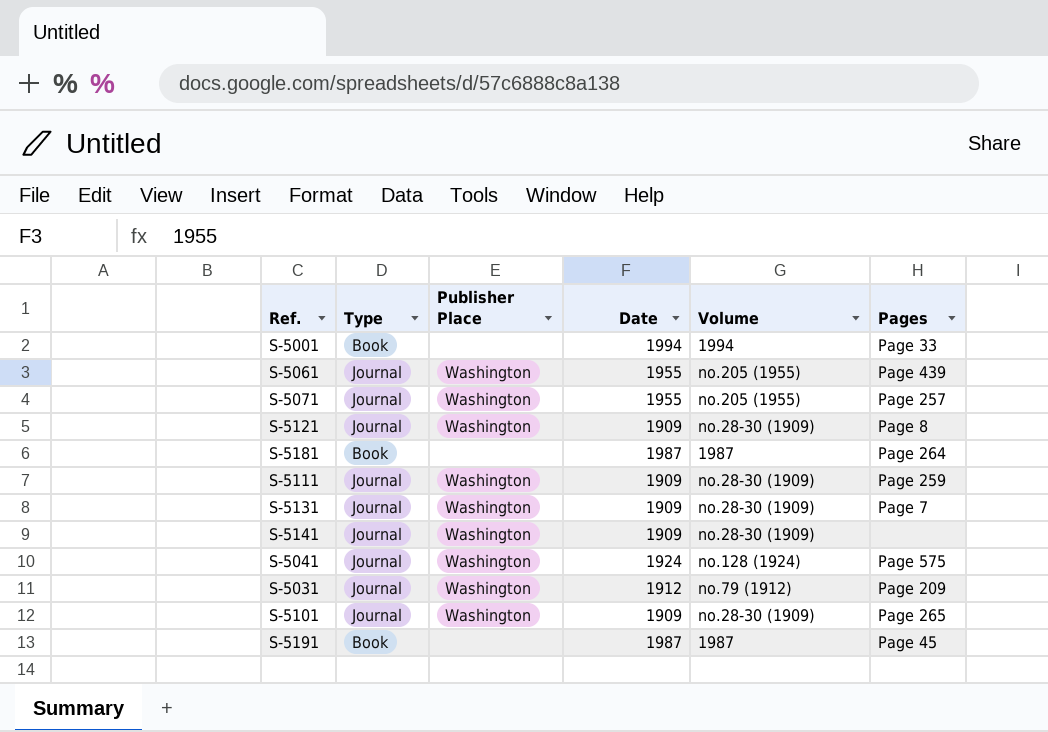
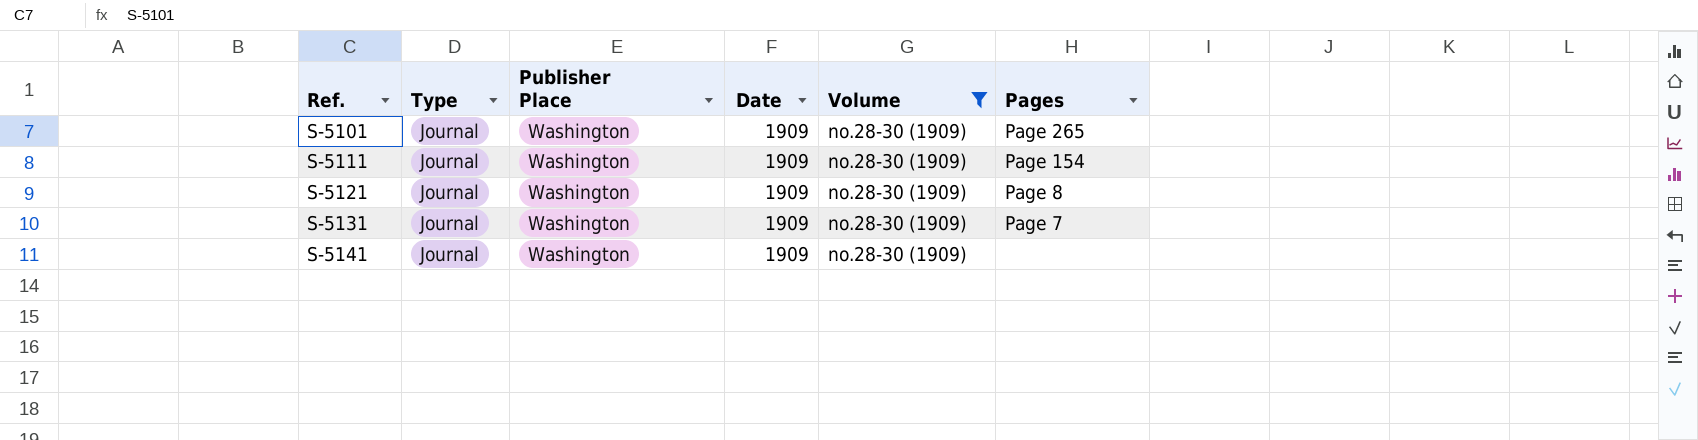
filter: none -> Volume = no.28-30 (1909)
row order: none -> Ref. ascending
S-5111 | Pages: Page 259 -> Page 154

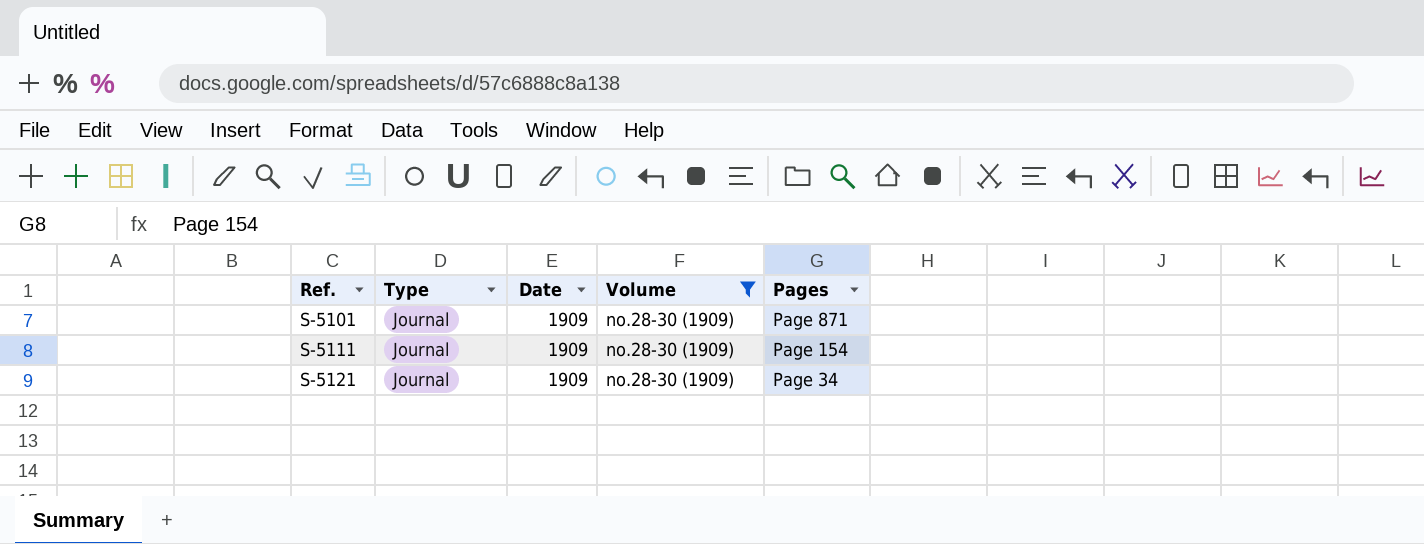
column Publisher Place | position: 3 -> none
row S-5131: Journal | Washington | 1909 | no.28-30 (1909) | Page 7 -> none
row S-5141: Journal | Washington | 1909 | no.28-30 (1909) | none -> none
S-5101 | Pages: Page 265 -> Page 871
S-5121 | Pages: Page 8 -> Page 34

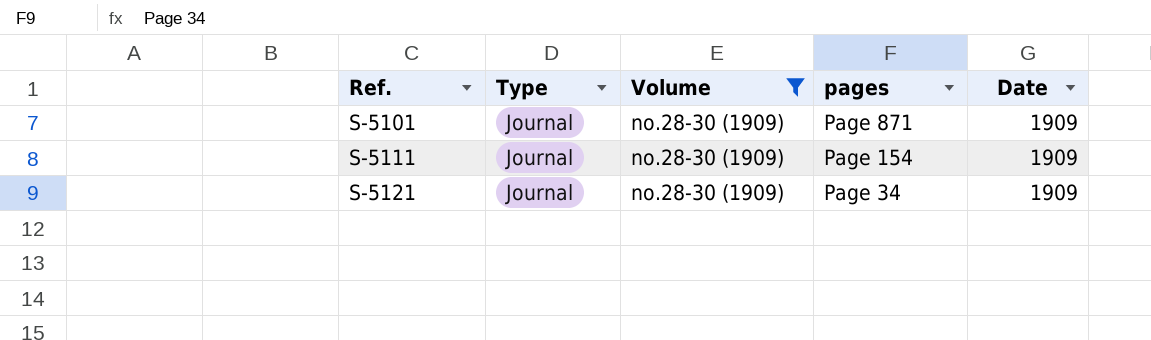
column name: Pages -> pages
column Date | position: 3 -> 5

